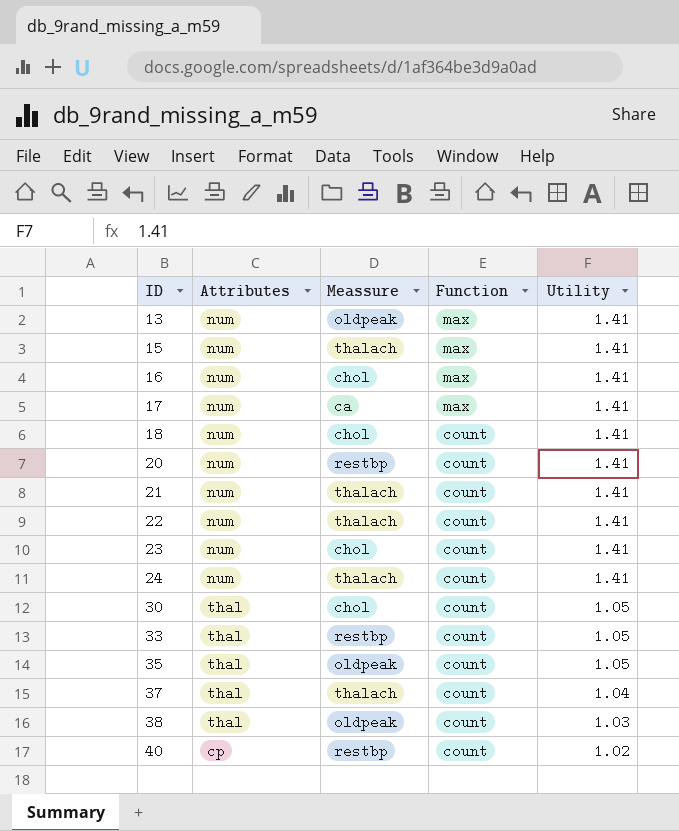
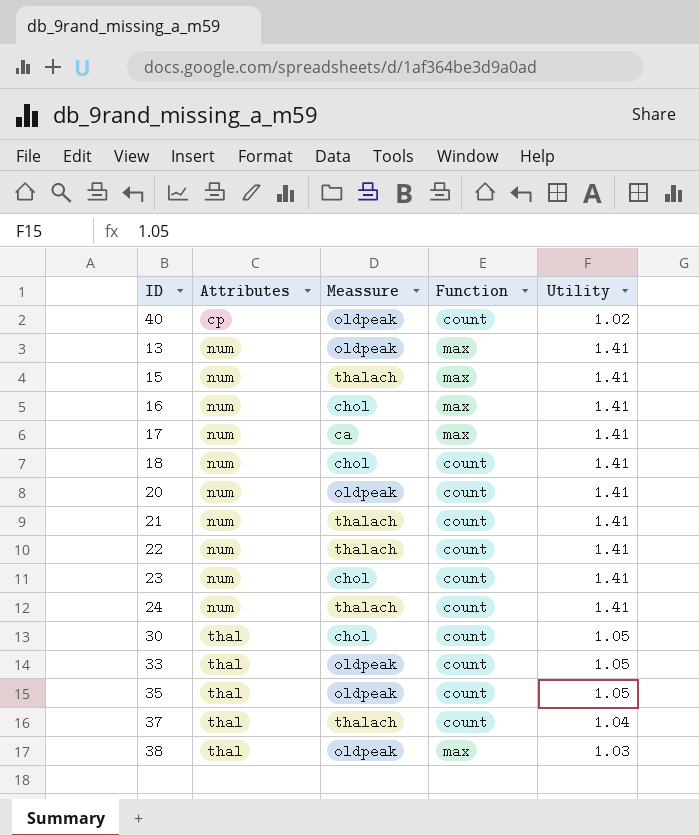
row order: ID ascending -> Attributes ascending
40 | Meassure: restbp -> oldpeak
20 | Meassure: restbp -> oldpeak
33 | Meassure: restbp -> oldpeak
38 | Function: count -> max

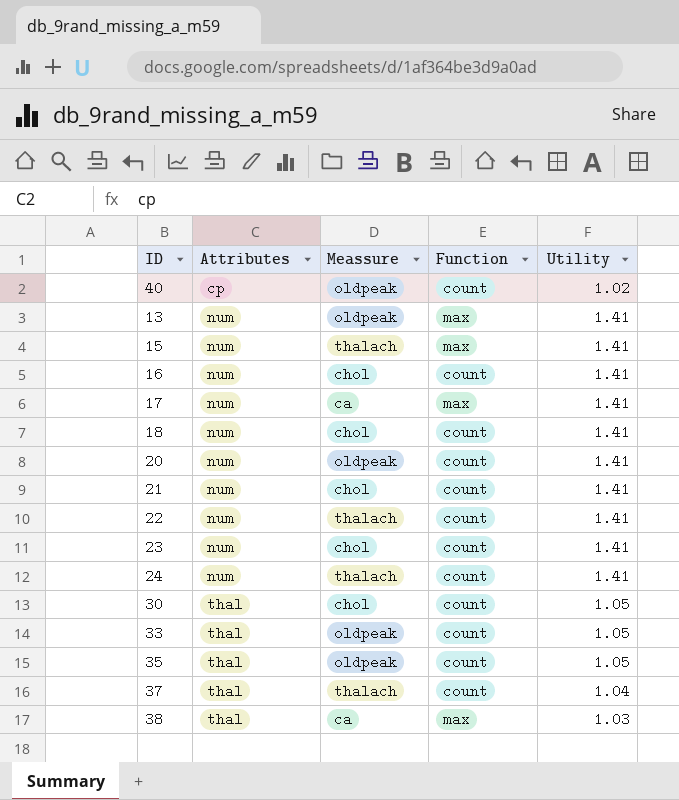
16 | Function: max -> count
21 | Meassure: thalach -> chol
38 | Meassure: oldpeak -> ca

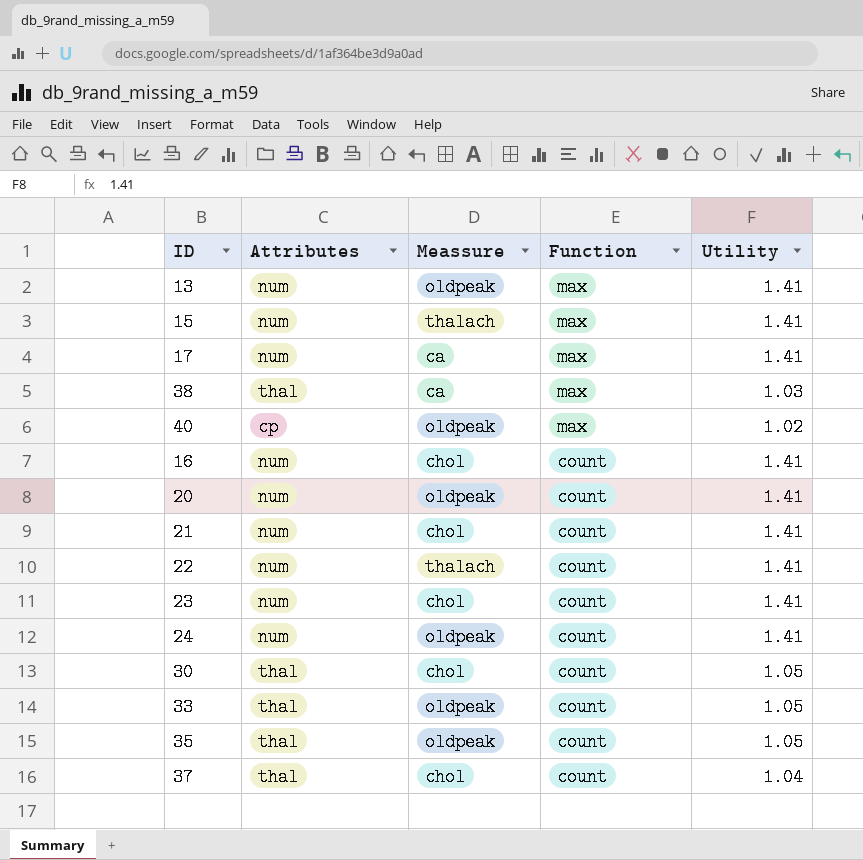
row order: Attributes ascending -> Function descending
row 18: num | chol | count | 1.41 -> none
40 | Function: count -> max
24 | Meassure: thalach -> oldpeak
37 | Meassure: thalach -> chol

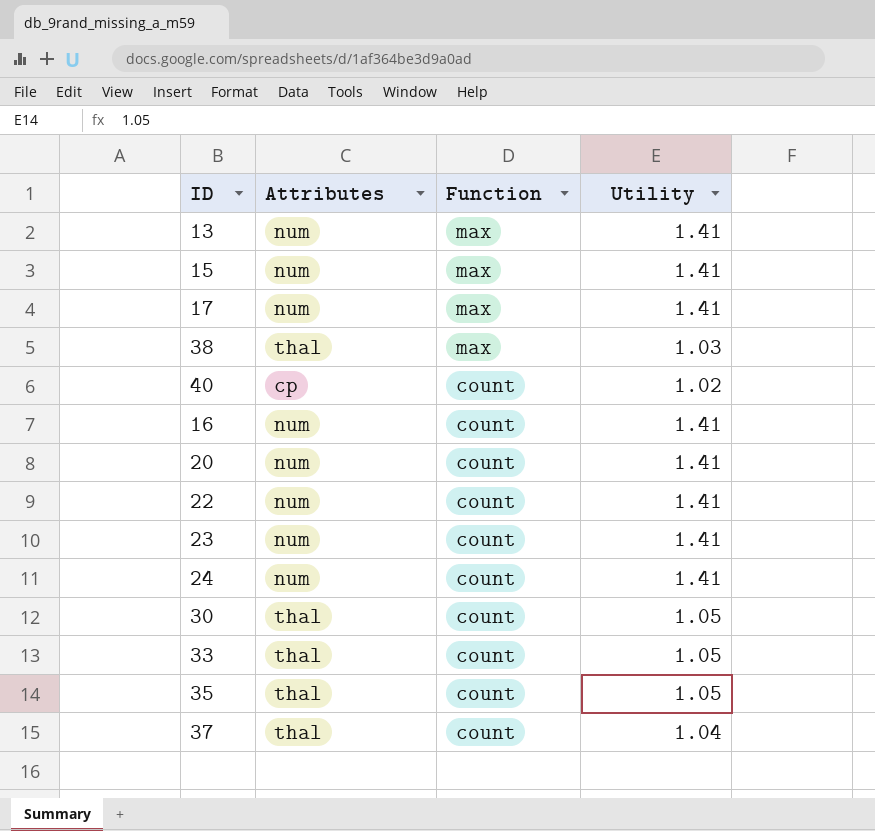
column Meassure | position: 3 -> none
row 21: num | chol | count | 1.41 -> none
40 | Function: max -> count

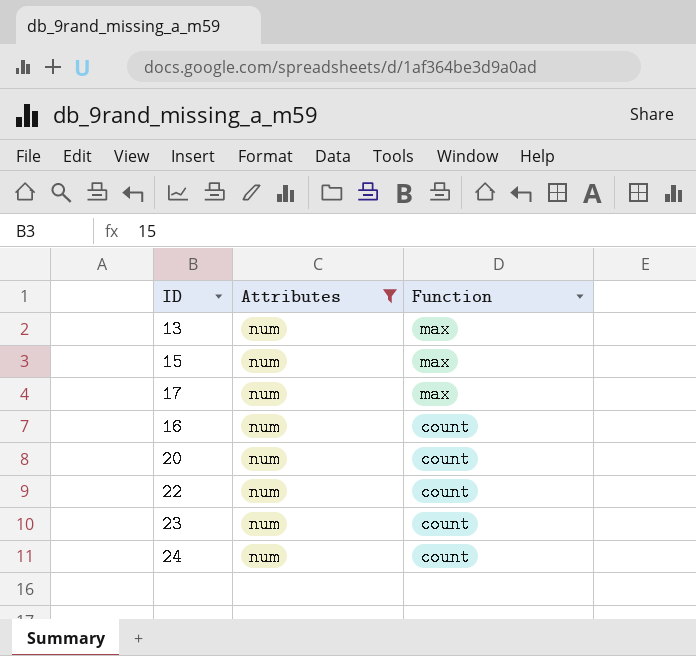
filter: none -> Attributes = num
column Utility | position: 4 -> none

